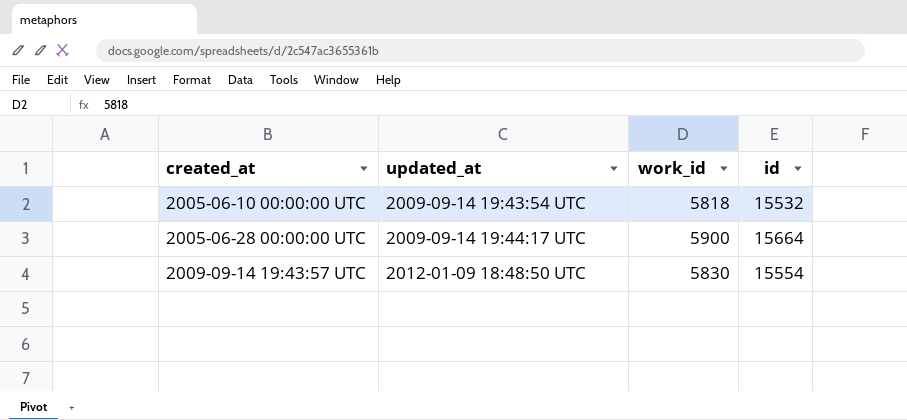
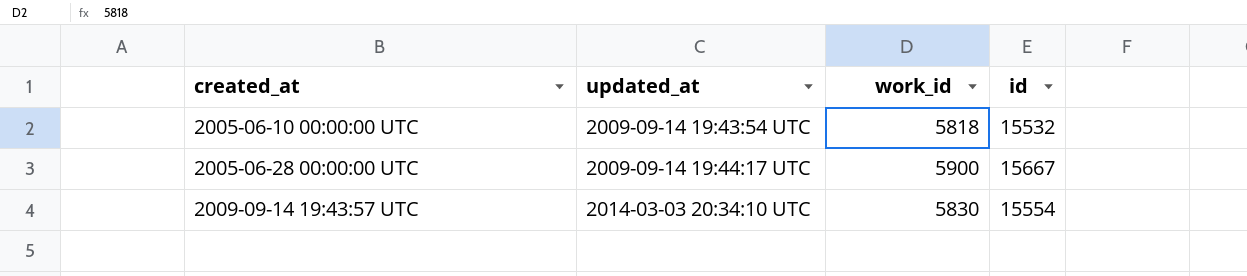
2005-06-28 00:00:00 UTC | id: 15664 -> 15667
2009-09-14 19:43:57 UTC | updated_at: 2012-01-09 18:48:50 UTC -> 2014-03-03 20:34:10 UTC

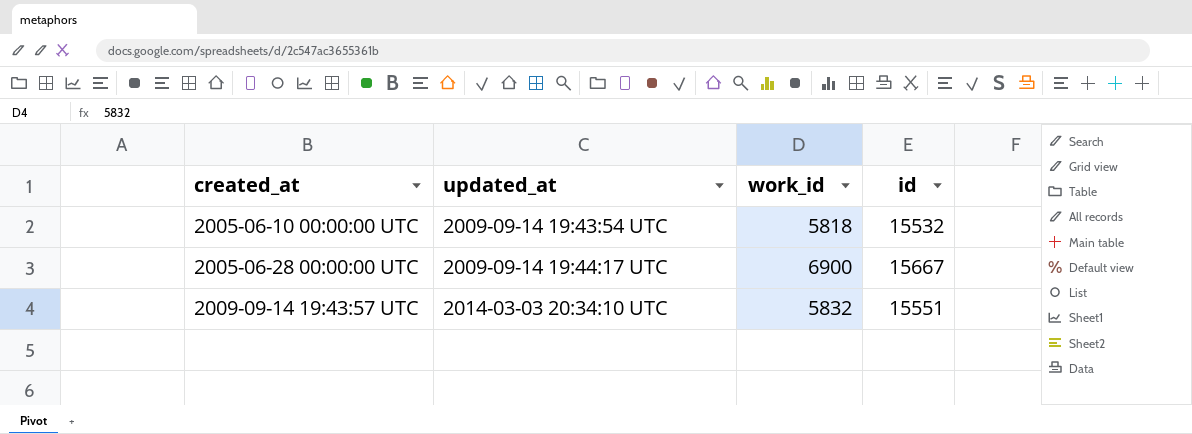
2005-06-28 00:00:00 UTC | work_id: 5900 -> 6900
2009-09-14 19:43:57 UTC | work_id: 5830 -> 5832
2009-09-14 19:43:57 UTC | id: 15554 -> 15551

